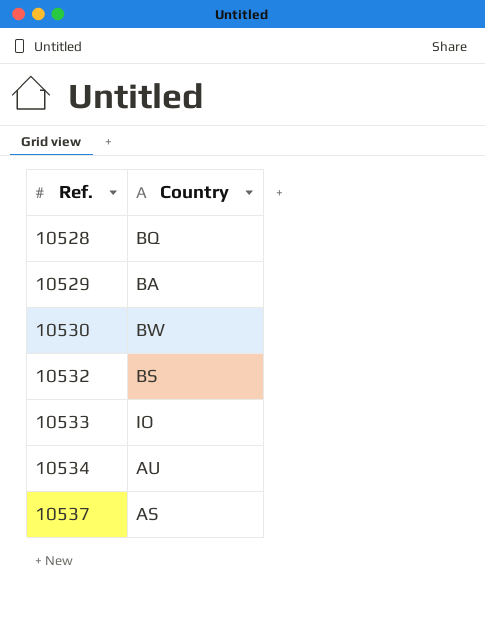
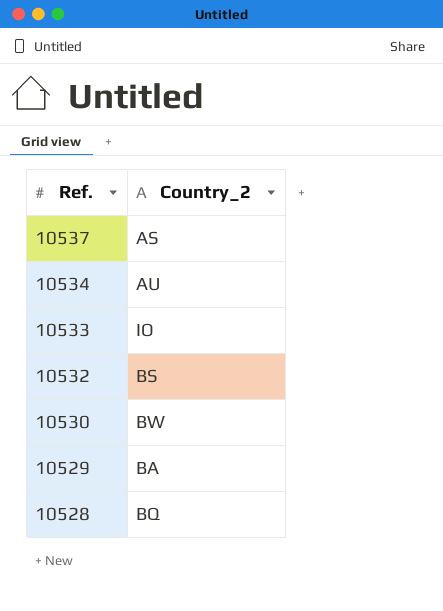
row order: Ref. ascending -> Ref. descending
column name: Country -> Country_2

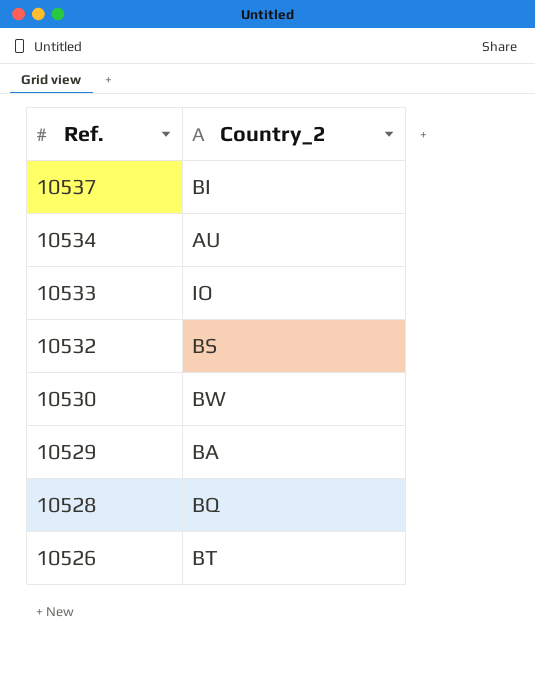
10537 | Country_2: AS -> BI
row 10526: none -> BT

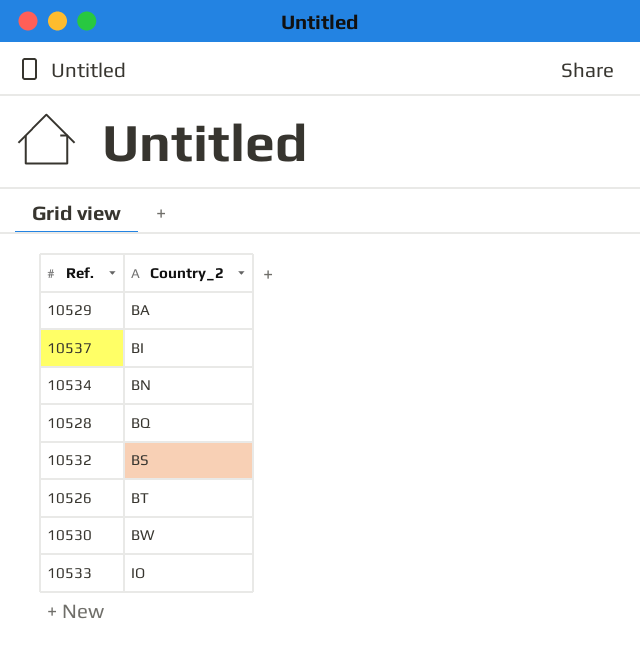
row order: Ref. descending -> Country_2 ascending
10534 | Country_2: AU -> BN

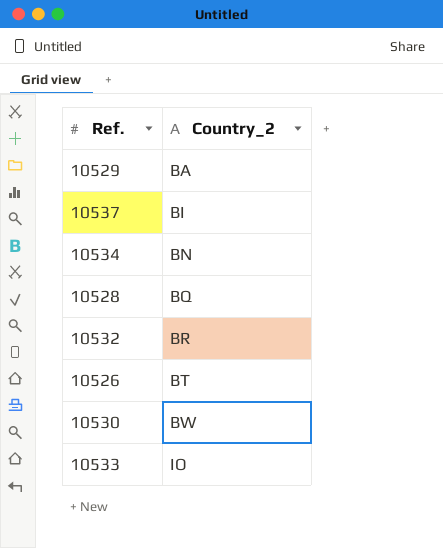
10532 | Country_2: BS -> BR

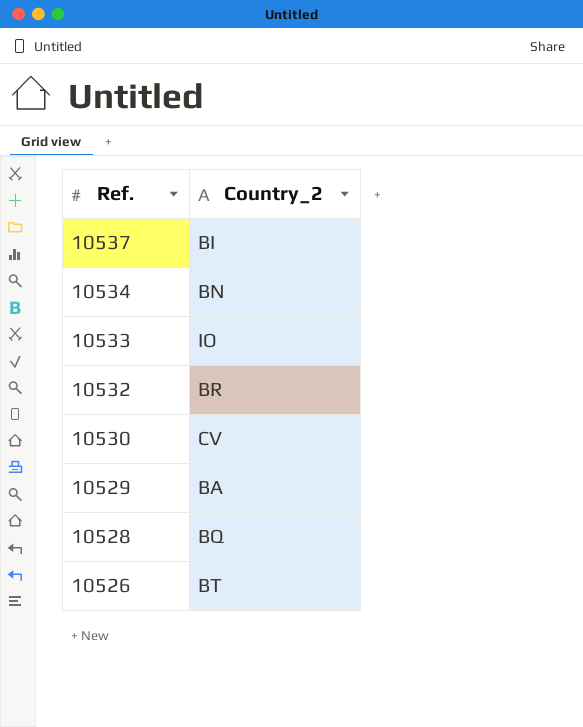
row order: Country_2 ascending -> Ref. descending
10530 | Country_2: BW -> CV

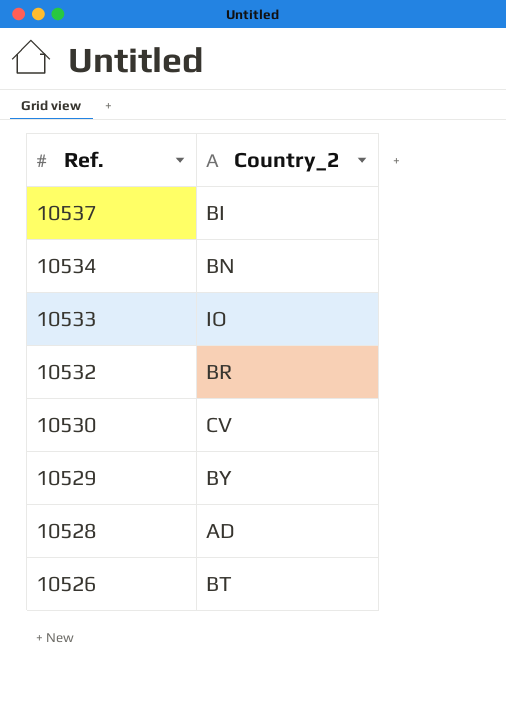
10529 | Country_2: BA -> BY
10528 | Country_2: BQ -> AD

